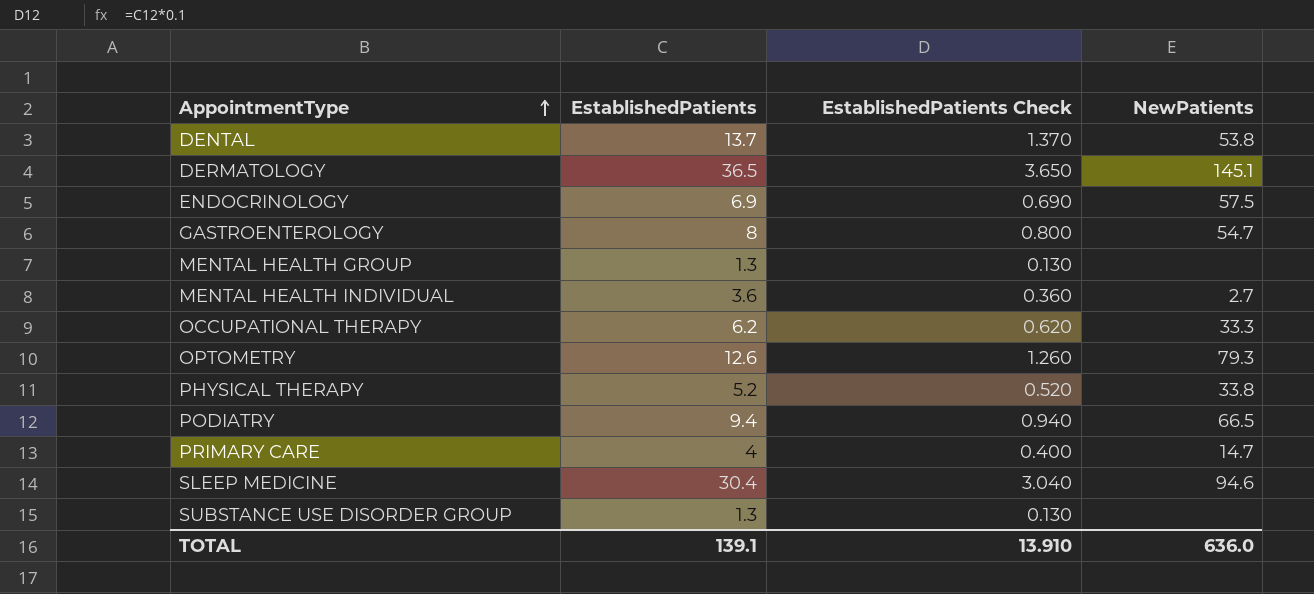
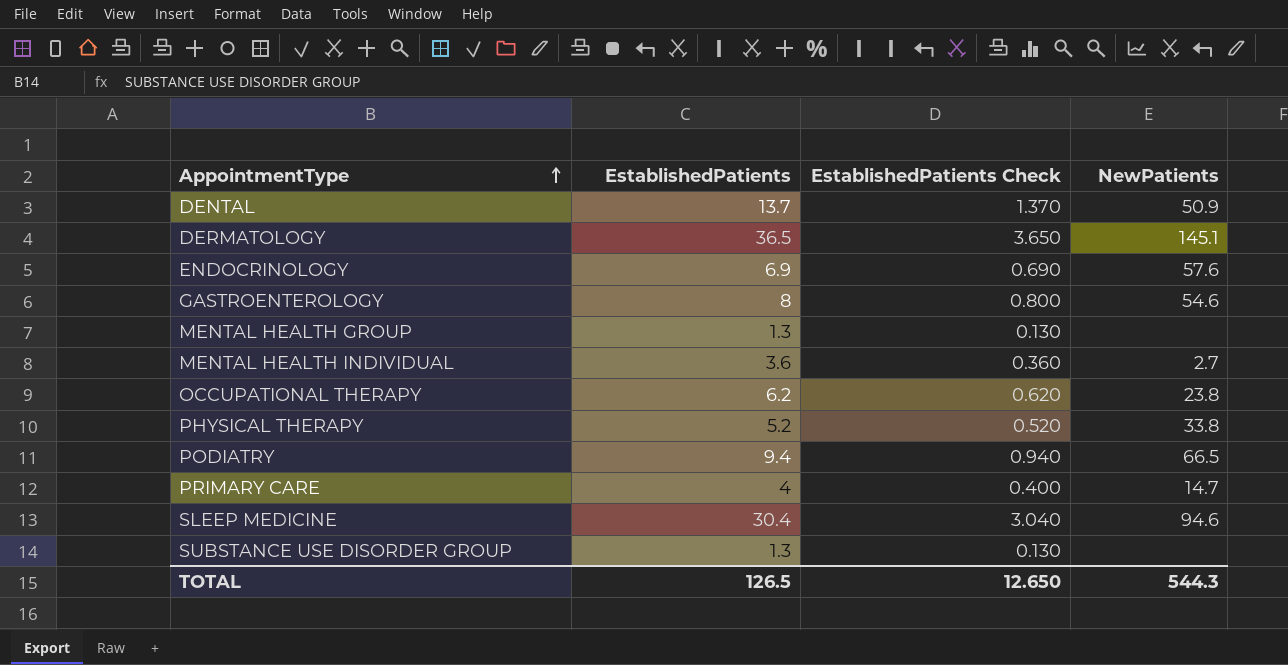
row OPTOMETRY: 12.6 | 1.260 | 79.3 -> none
DENTAL | NewPatients: 53.8 -> 50.9
ENDOCRINOLOGY | NewPatients: 57.5 -> 57.6
GASTROENTEROLOGY | NewPatients: 54.7 -> 54.6
OCCUPATIONAL THERAPY | NewPatients: 33.3 -> 23.8
TOTAL | EstablishedPatients: 139.1 -> 126.5
TOTAL | EstablishedPatients Check: 13.910 -> 12.650
TOTAL | NewPatients: 636.0 -> 544.3

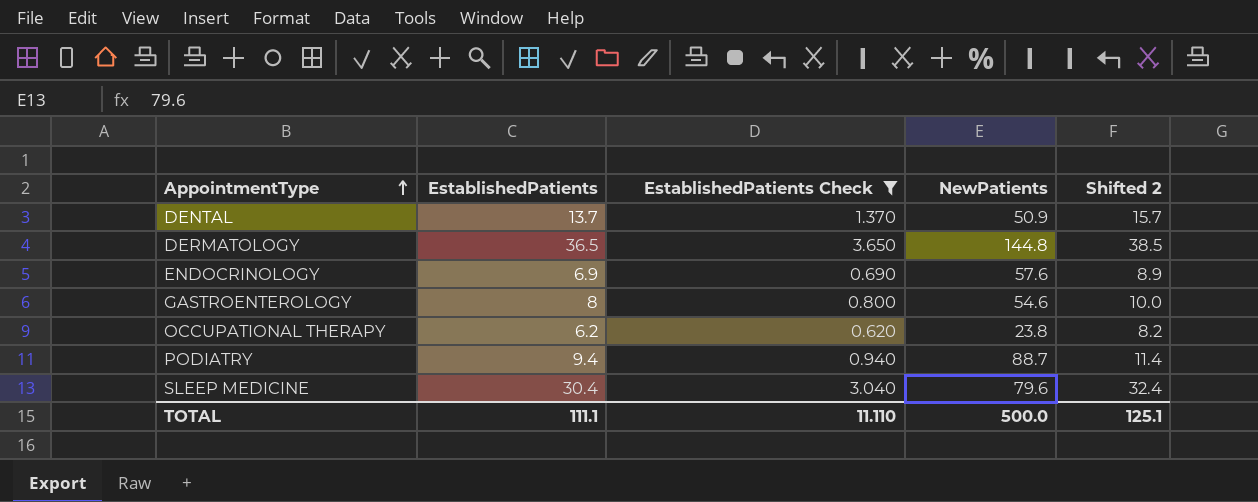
filter: none -> EstablishedPatients Check >= 0.620
column Shifted 2 | formula: none -> [EstablishedPatients] + 2
DERMATOLOGY | NewPatients: 145.1 -> 144.8
PODIATRY | NewPatients: 66.5 -> 88.7
SLEEP MEDICINE | NewPatients: 94.6 -> 79.6
TOTAL | EstablishedPatients: 126.5 -> 111.1
TOTAL | EstablishedPatients Check: 12.650 -> 11.110
TOTAL | NewPatients: 544.3 -> 500.0

